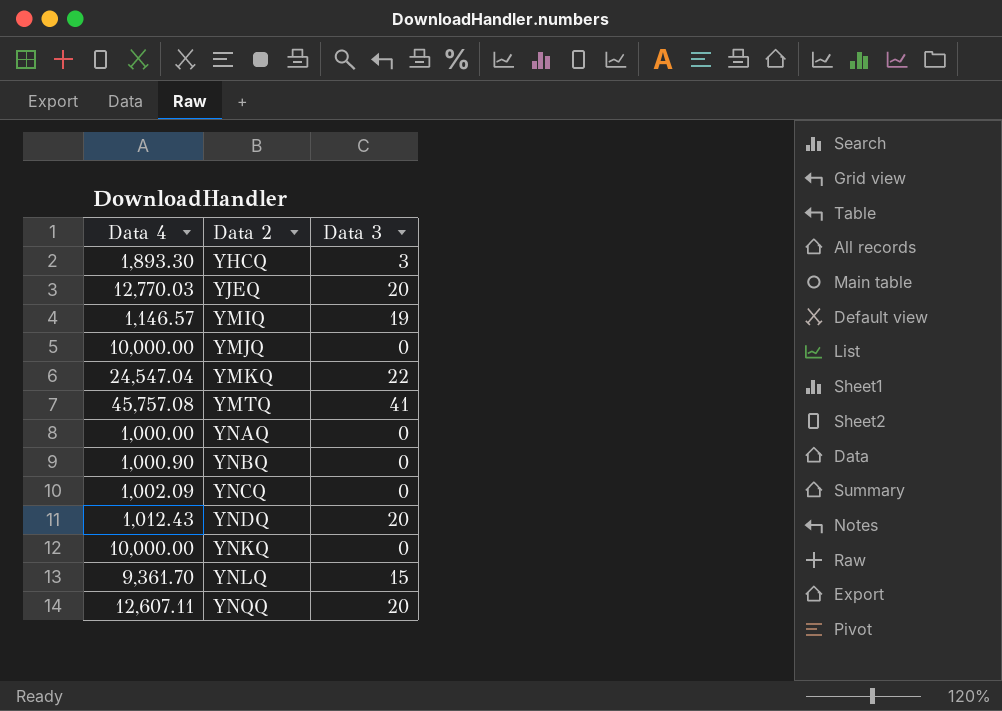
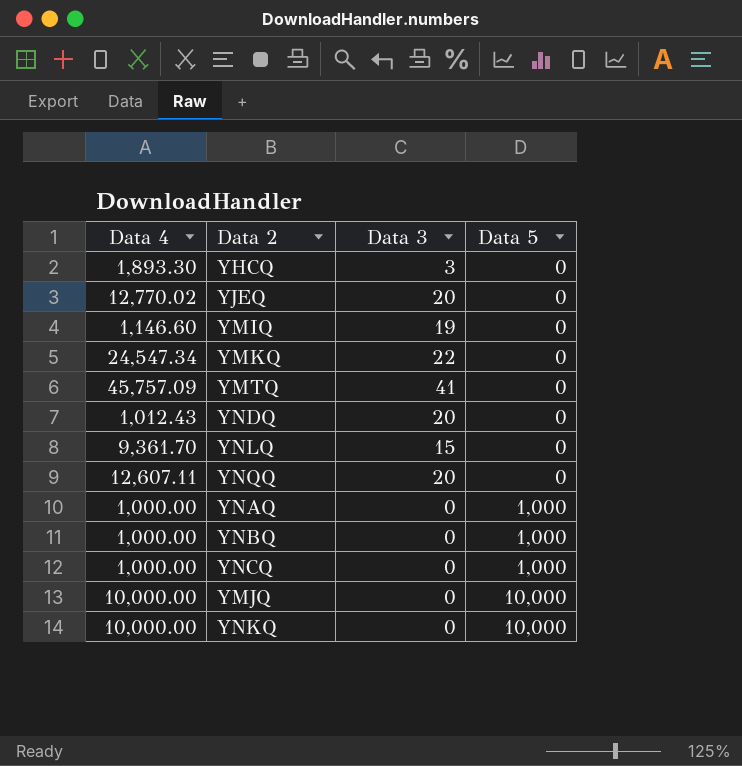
row order: Data 2 ascending -> Data 5 ascending
column Data 5 | position: none -> 4
YJEQ | Data 4: 12,770.03 -> 12,770.02
YMIQ | Data 4: 1,146.57 -> 1,146.60
YMKQ | Data 4: 24,547.04 -> 24,547.34
YMTQ | Data 4: 45,757.08 -> 45,757.09
YNBQ | Data 4: 1,000.90 -> 1,000.00
YNCQ | Data 4: 1,002.09 -> 1,000.00

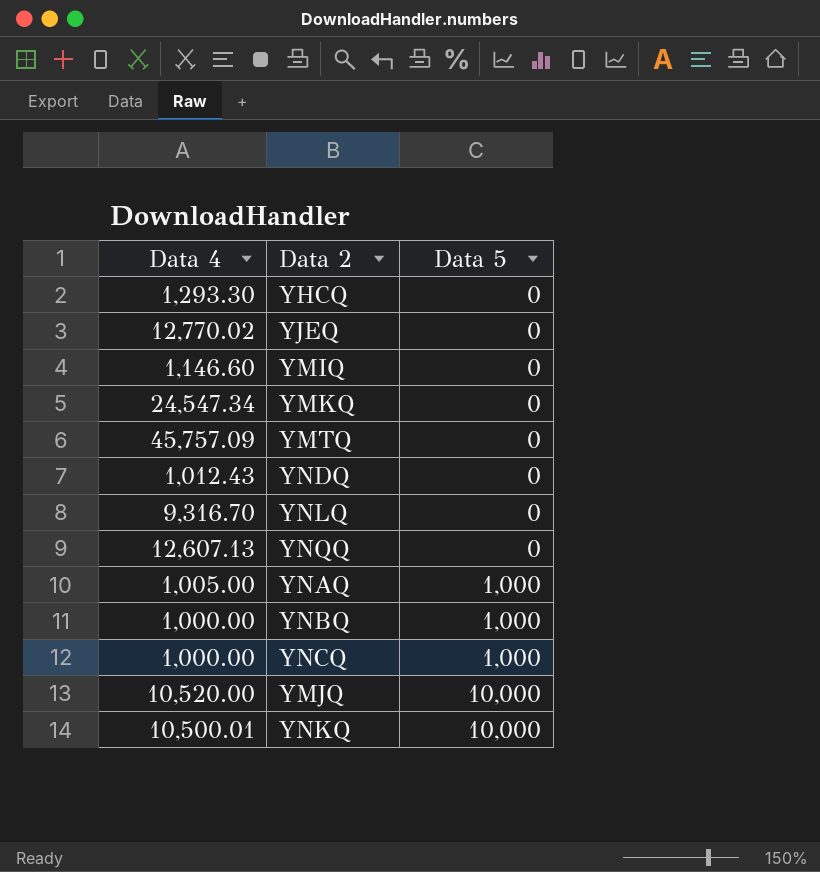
column Data 3 | position: 3 -> none
YHCQ | Data 4: 1,893.30 -> 1,293.30
YNLQ | Data 4: 9,361.70 -> 9,316.70
YNQQ | Data 4: 12,607.11 -> 12,607.13
YNAQ | Data 4: 1,000.00 -> 1,005.00
YMJQ | Data 4: 10,000.00 -> 10,520.00
YNKQ | Data 4: 10,000.00 -> 10,500.01

